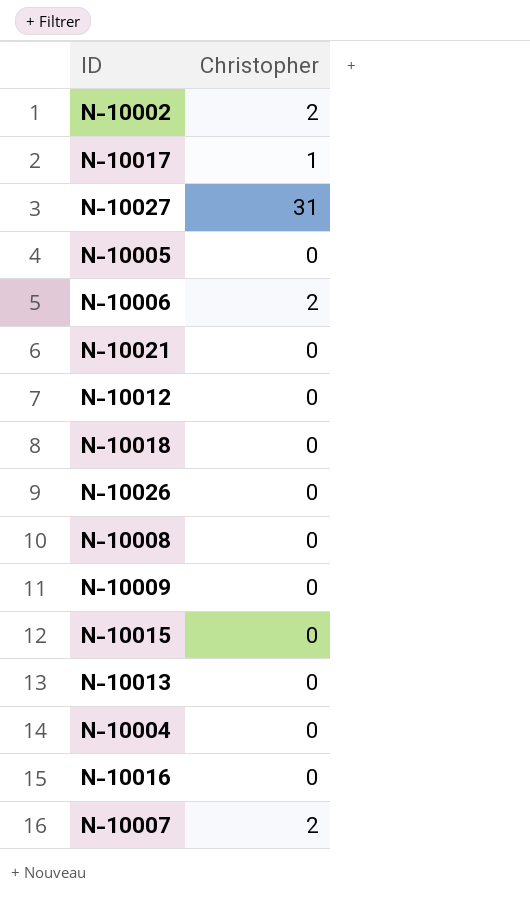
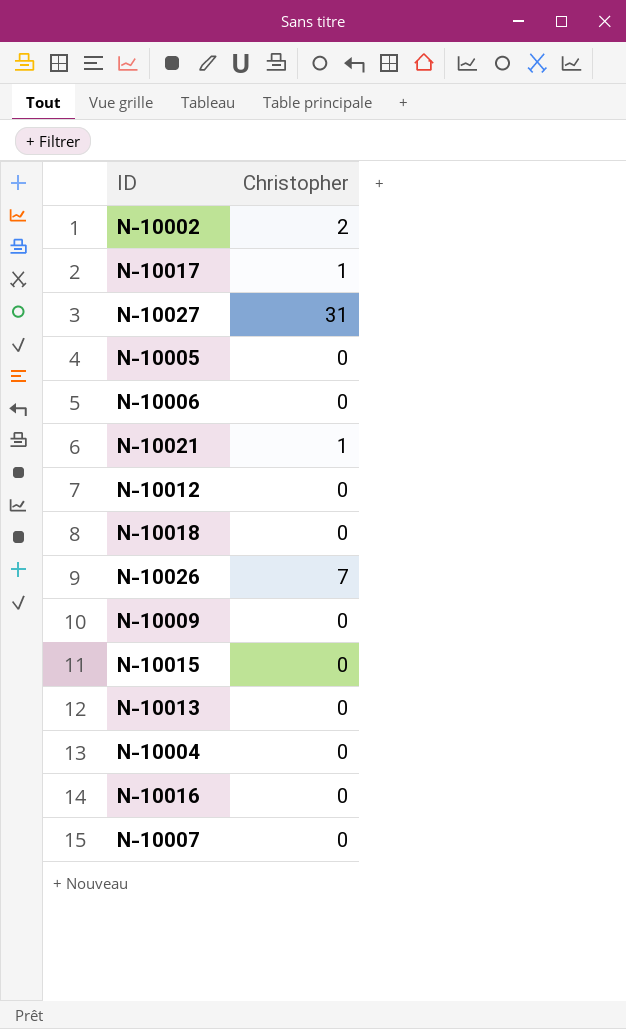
row N-10008: 0 -> none
N-10006 | Christopher: 2 -> 0
N-10021 | Christopher: 0 -> 1
N-10026 | Christopher: 0 -> 7
N-10007 | Christopher: 2 -> 0

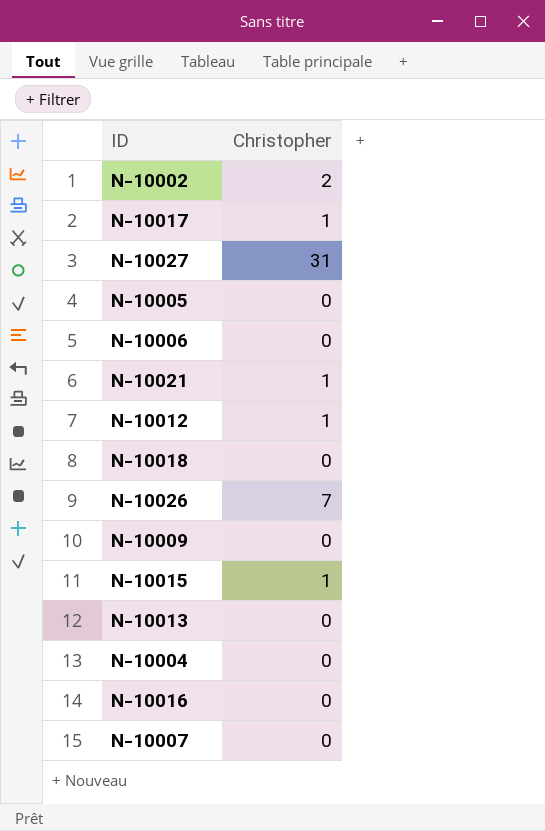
N-10012 | Christopher: 0 -> 1
N-10015 | Christopher: 0 -> 1

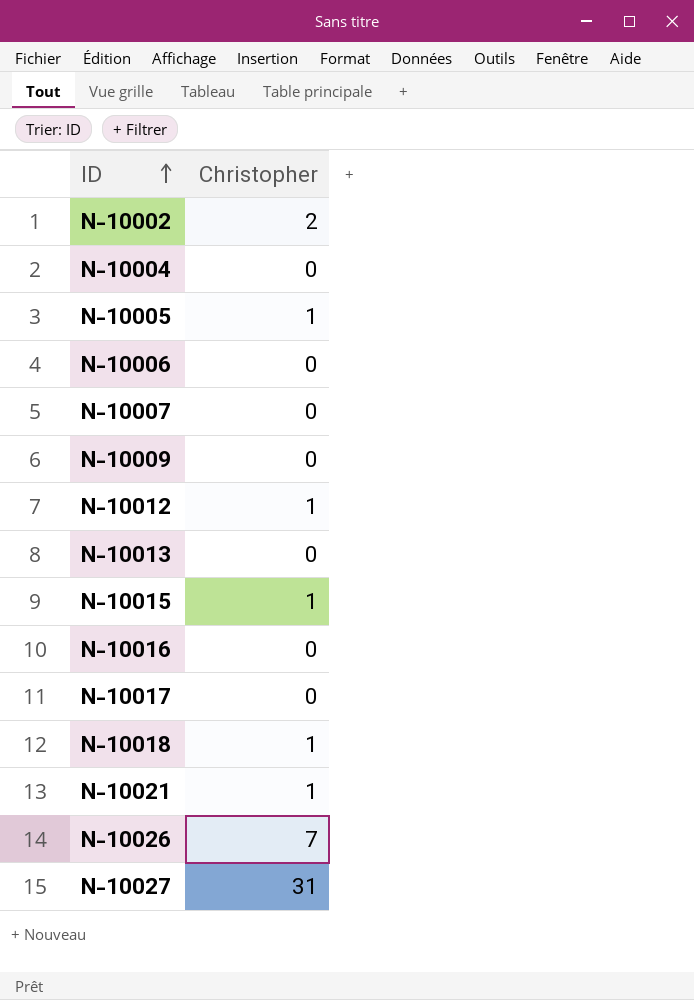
row order: none -> ID ascending
N-10005 | Christopher: 0 -> 1
N-10017 | Christopher: 1 -> 0
N-10018 | Christopher: 0 -> 1

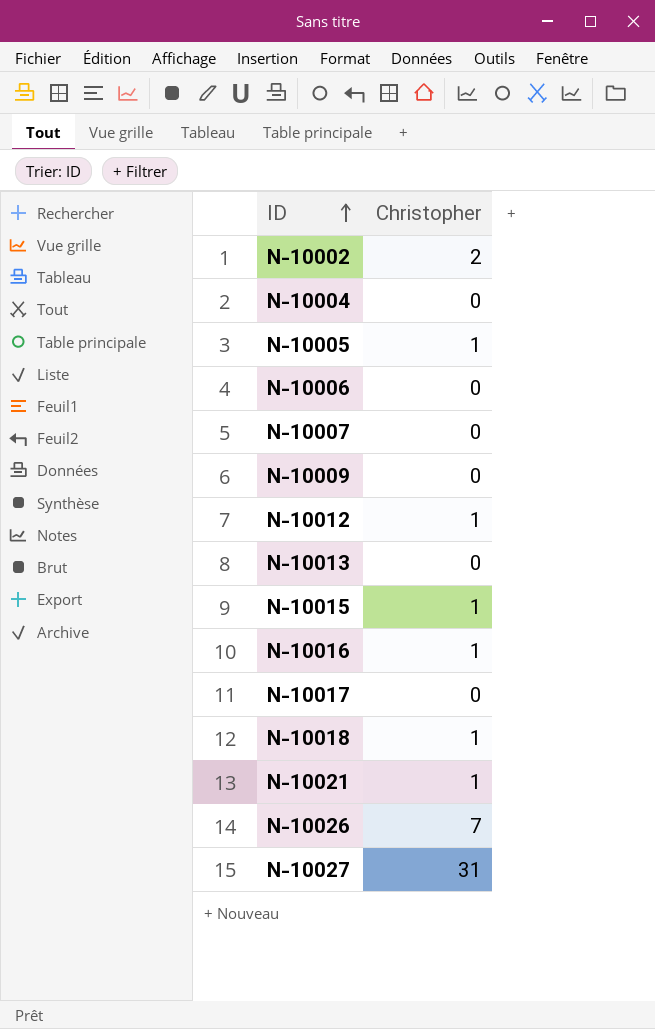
N-10016 | Christopher: 0 -> 1

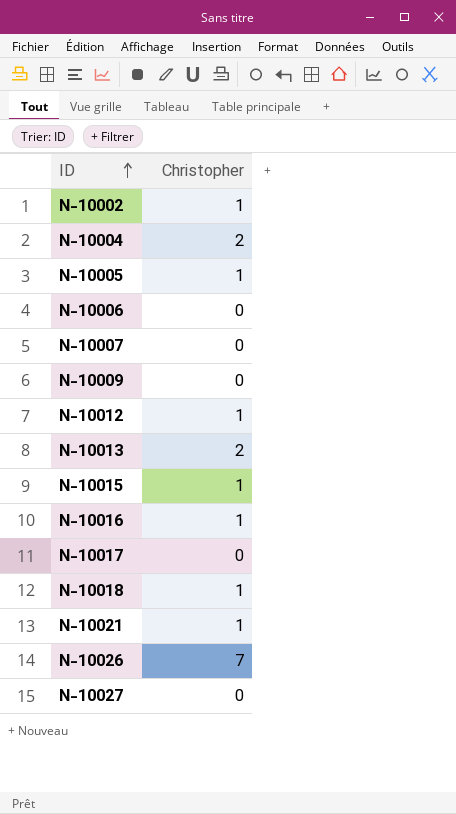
N-10002 | Christopher: 2 -> 1
N-10004 | Christopher: 0 -> 2
N-10013 | Christopher: 0 -> 2
N-10027 | Christopher: 31 -> 0

